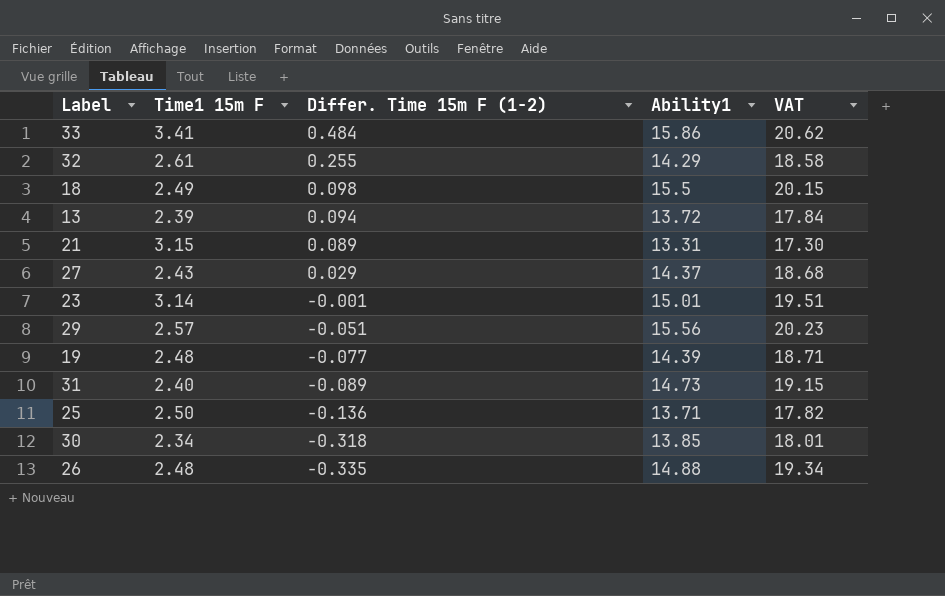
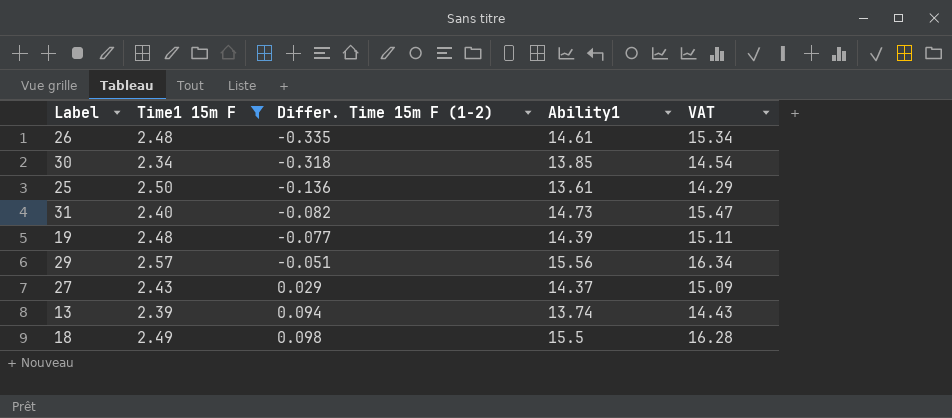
filter: none -> Time1 15m F <= 2.57
row order: Differ. Time 15m F (1-2) descending -> Differ. Time 15m F (1-2) ascending
column VAT | formula: [Ability1] * 1.3 -> [Ability1] * 1.05
26 | Ability1: 14.88 -> 14.61
25 | Ability1: 13.71 -> 13.61
31 | Differ. Time 15m F (1-2): -0.089 -> -0.082
13 | Ability1: 13.72 -> 13.74

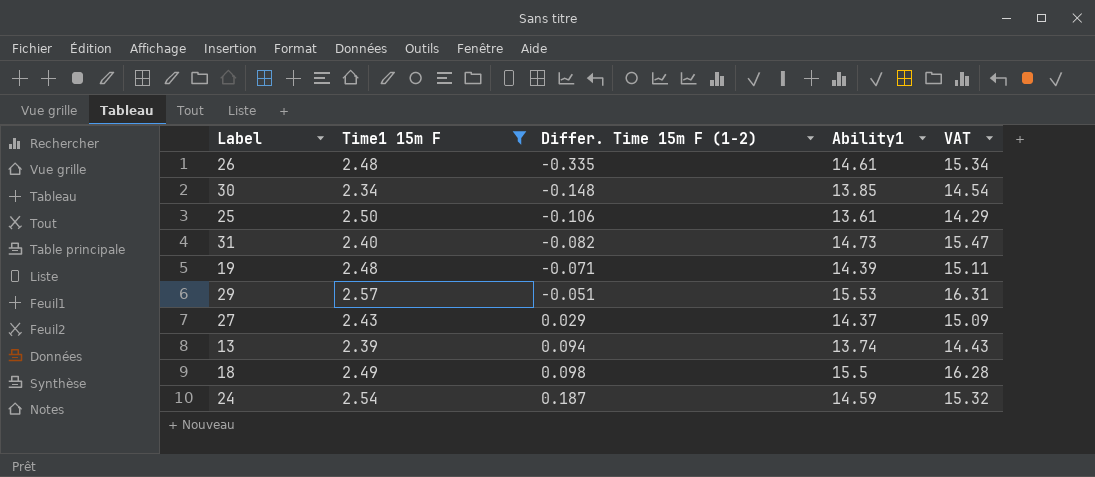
30 | Differ. Time 15m F (1-2): -0.318 -> -0.148
25 | Differ. Time 15m F (1-2): -0.136 -> -0.106
19 | Differ. Time 15m F (1-2): -0.077 -> -0.071
29 | Ability1: 15.56 -> 15.53
29 | VAT: 16.34 -> 16.31
row 24: none -> 2.54 | 0.187 | 14.59 | 15.32

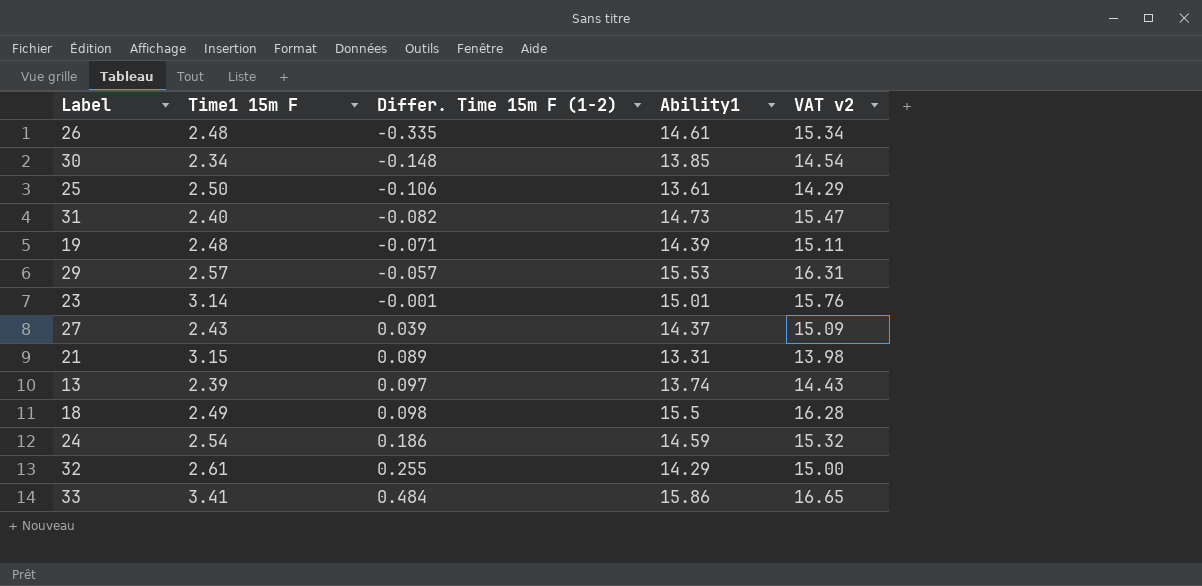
filter: Time1 15m F <= 2.57 -> none
column name: VAT -> VAT v2
29 | Differ. Time 15m F (1-2): -0.051 -> -0.057
27 | Differ. Time 15m F (1-2): 0.029 -> 0.039
13 | Differ. Time 15m F (1-2): 0.094 -> 0.097
24 | Differ. Time 15m F (1-2): 0.187 -> 0.186

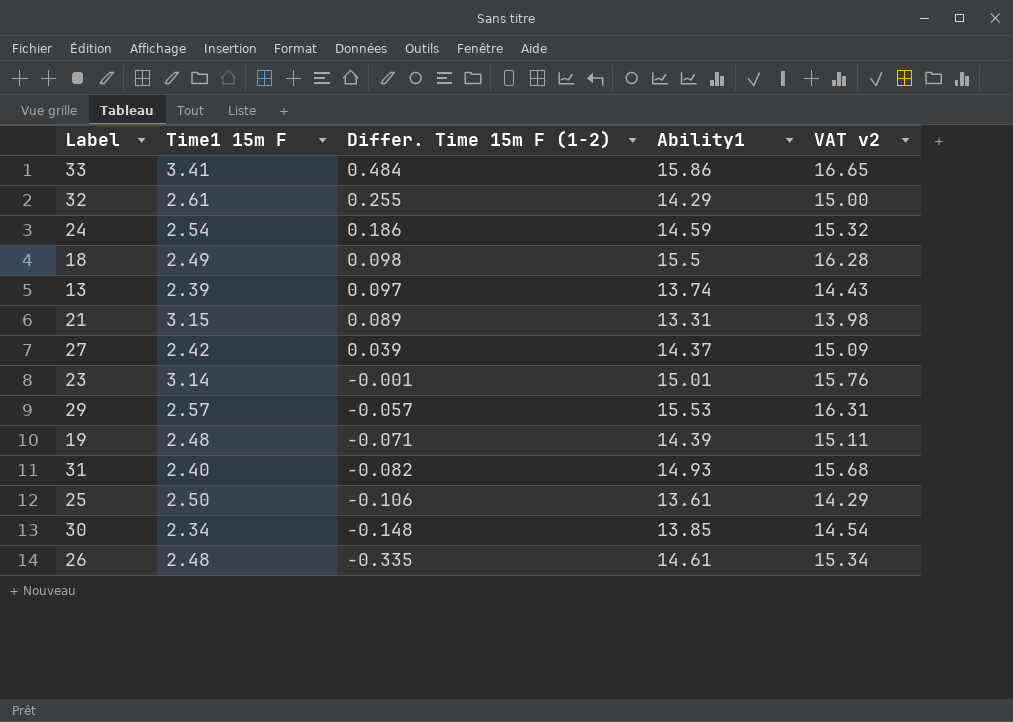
row order: Differ. Time 15m F (1-2) ascending -> Differ. Time 15m F (1-2) descending
27 | Time1 15m F: 2.43 -> 2.42
31 | Ability1: 14.73 -> 14.93
31 | VAT v2: 15.47 -> 15.68

